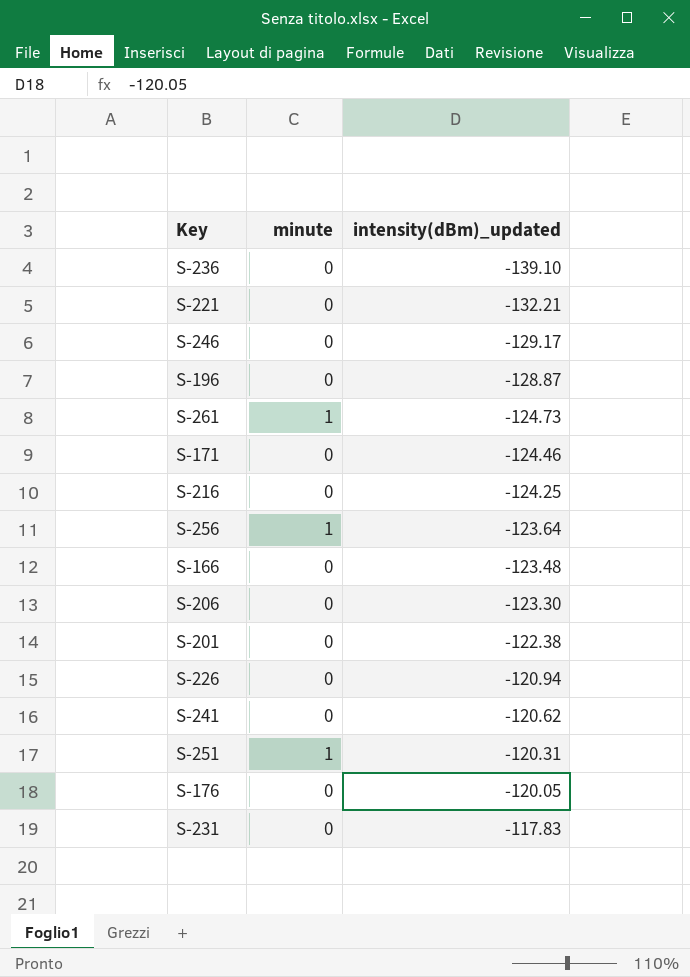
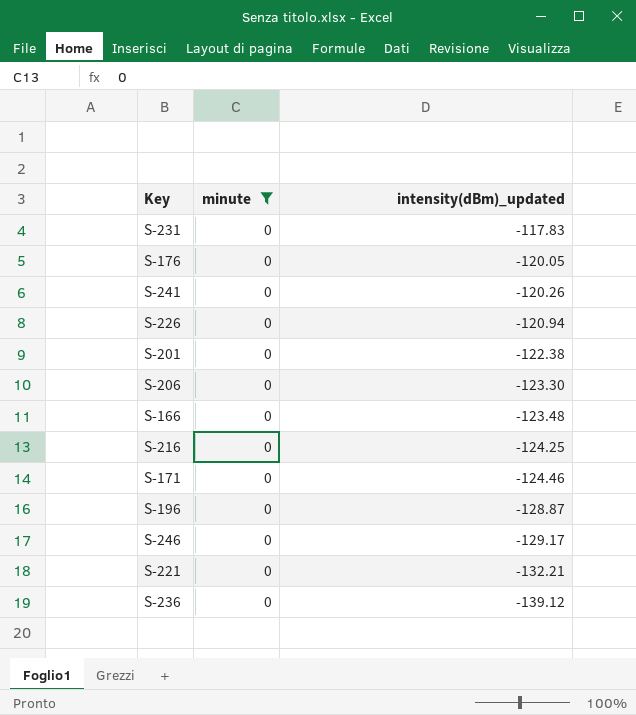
filter: none -> minute = 0
row order: intensity(dBm)_updated ascending -> intensity(dBm)_updated descending
S-241 | intensity(dBm)_updated: -120.62 -> -120.26
S-236 | intensity(dBm)_updated: -139.10 -> -139.12

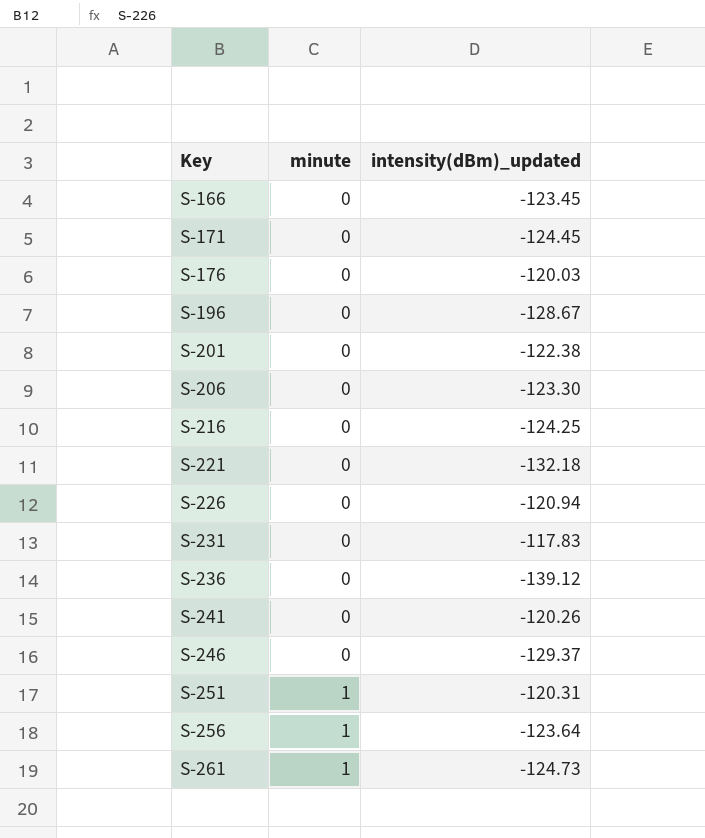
filter: minute = 0 -> none
row order: intensity(dBm)_updated descending -> Key ascending
S-166 | intensity(dBm)_updated: -123.48 -> -123.45
S-171 | intensity(dBm)_updated: -124.46 -> -124.45
S-176 | intensity(dBm)_updated: -120.05 -> -120.03
S-196 | intensity(dBm)_updated: -128.87 -> -128.67
S-221 | intensity(dBm)_updated: -132.21 -> -132.18
S-246 | intensity(dBm)_updated: -129.17 -> -129.37

